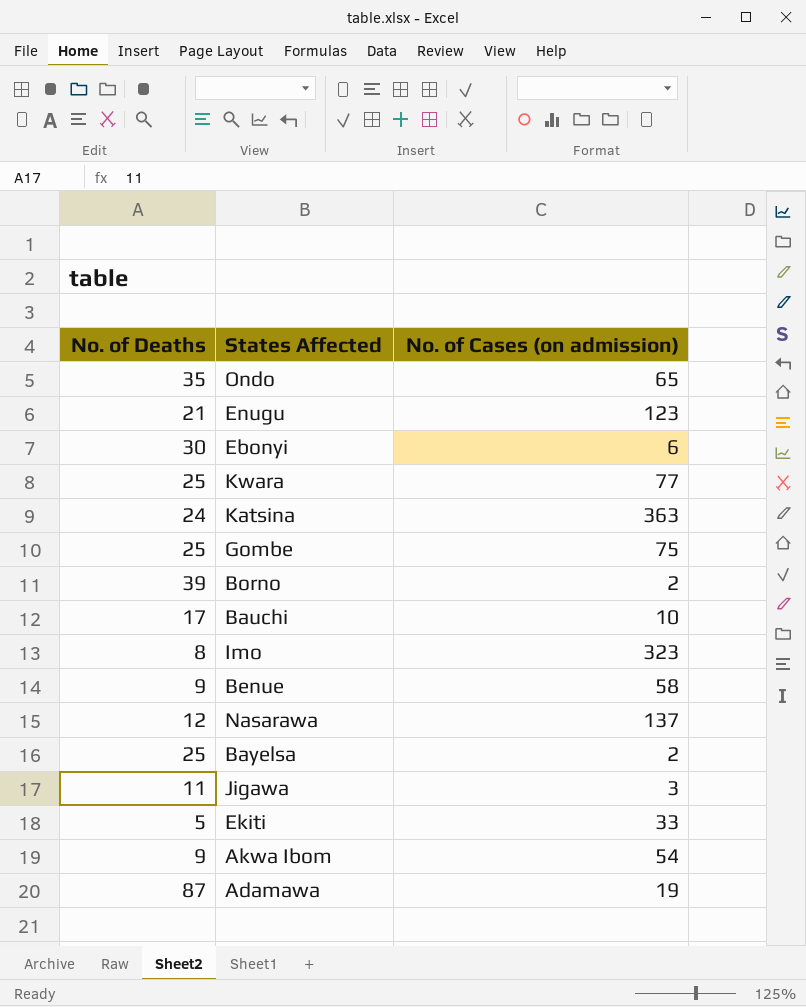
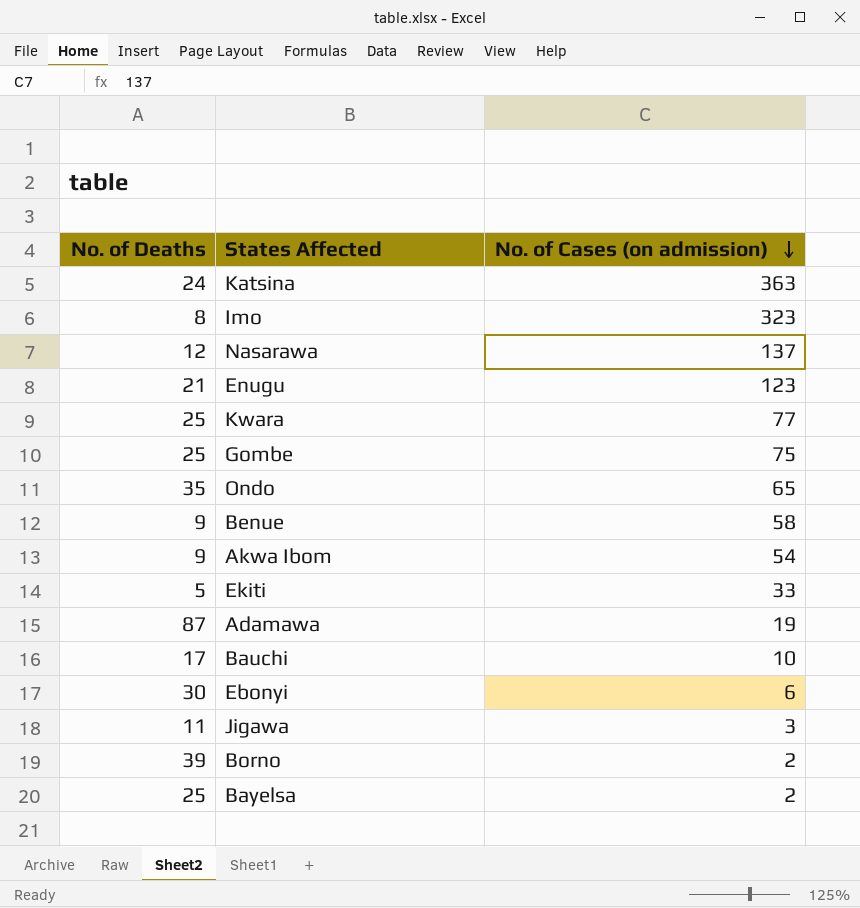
row order: none -> No. of Cases (on admission) descending

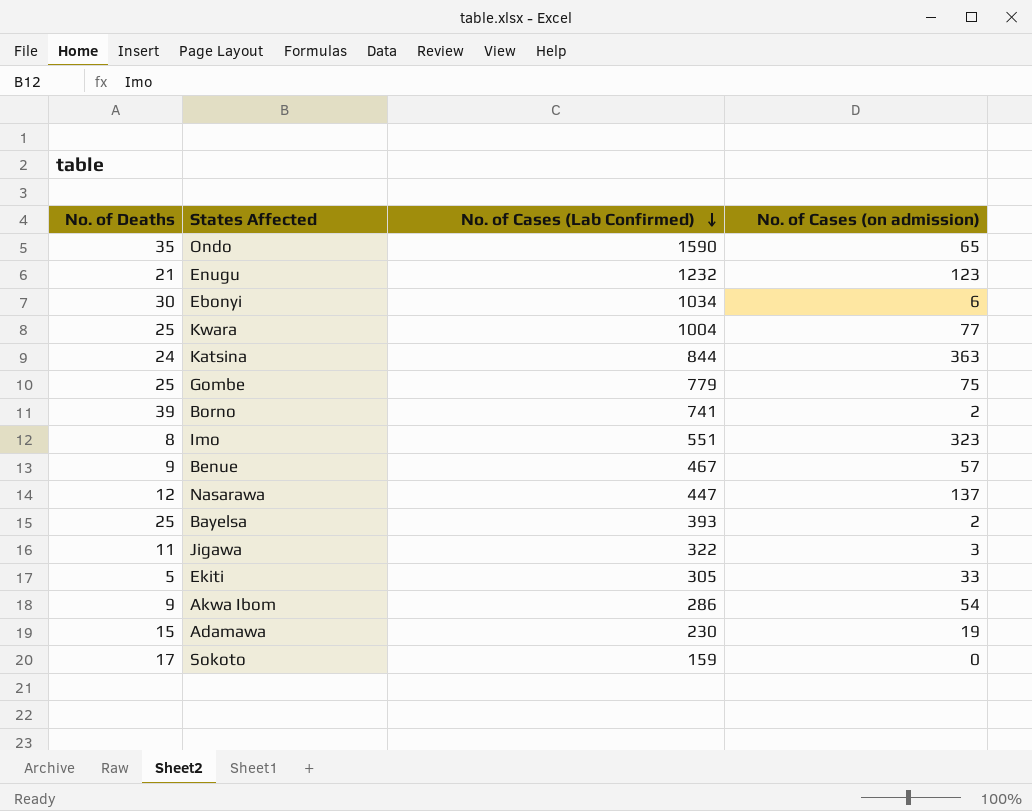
row order: No. of Cases (on admission) descending -> No. of Cases (Lab Confirmed) descending
column No. of Cases (Lab Confirmed) | position: none -> 3
row Bauchi: 17 | 10 -> none
Benue | No. of Cases (on admission): 58 -> 57
Adamawa | No. of Deaths: 87 -> 15
row Sokoto: none -> 17 | 159 | 0

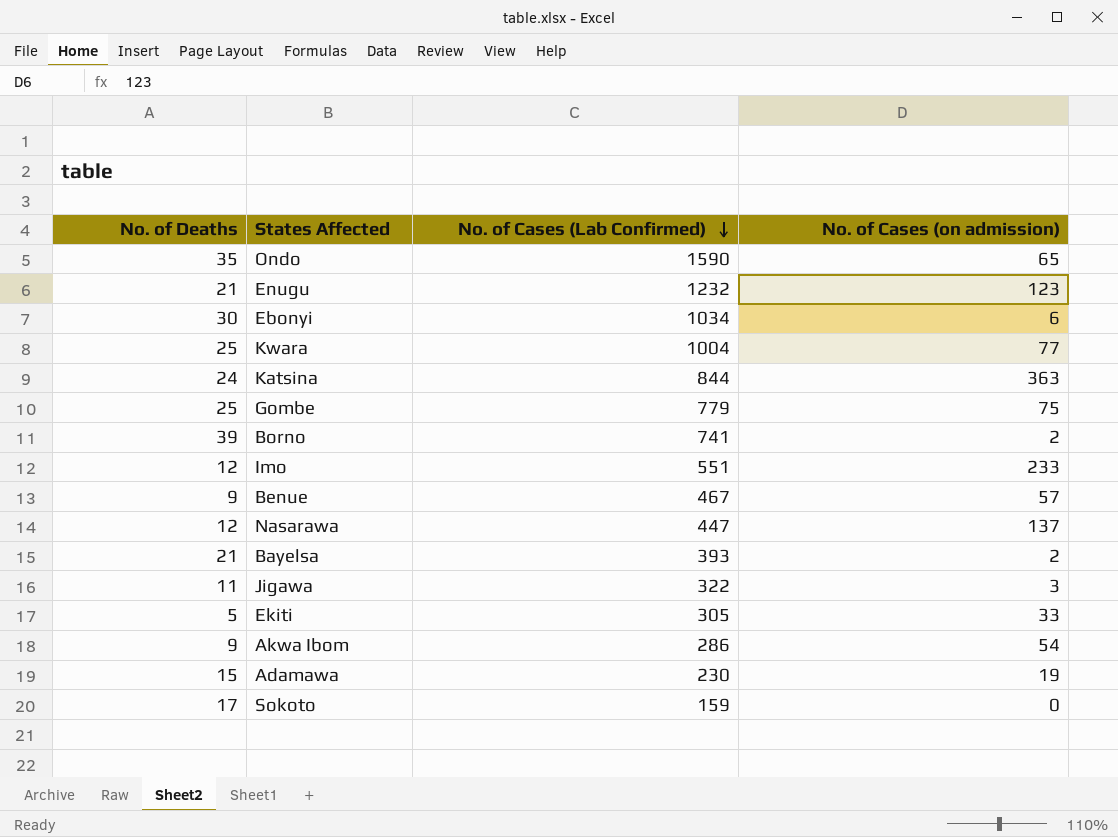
Imo | No. of Deaths: 8 -> 12
Imo | No. of Cases (on admission): 323 -> 233
Bayelsa | No. of Deaths: 25 -> 21

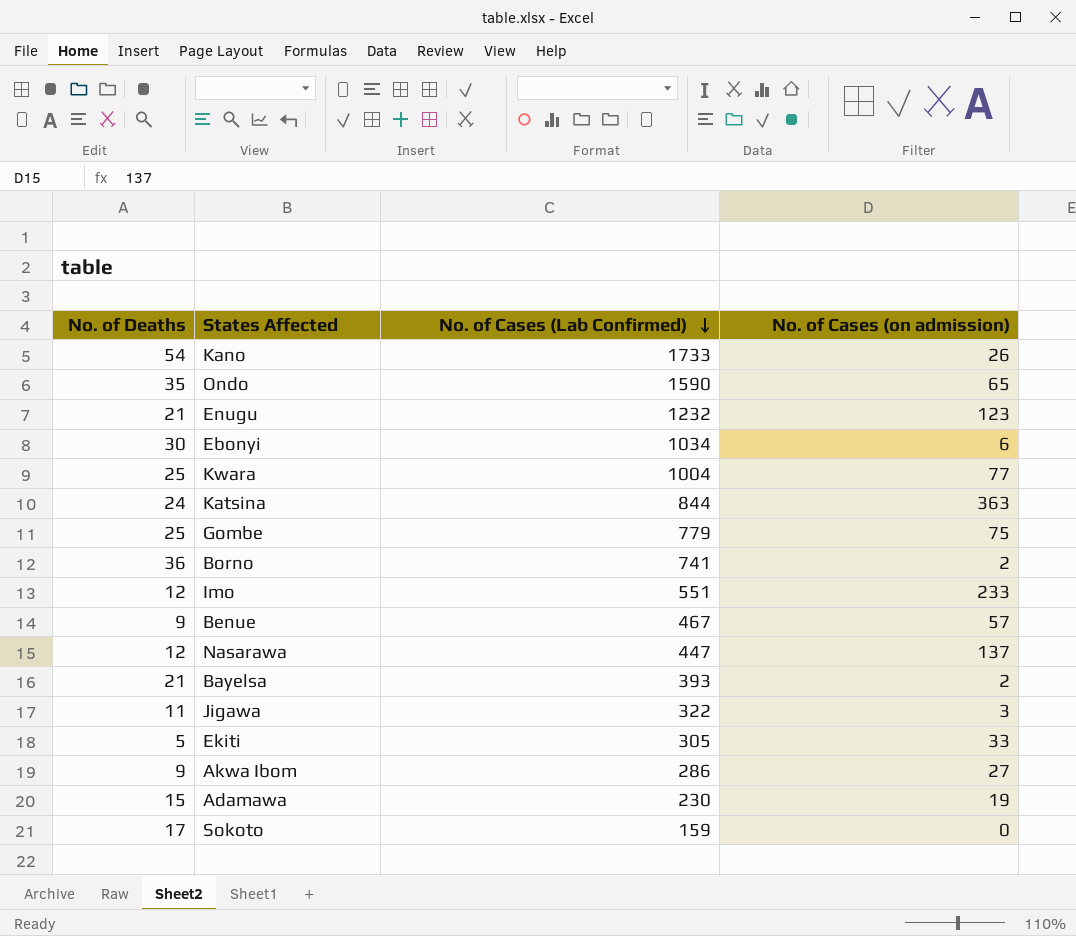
row Kano: none -> 54 | 1733 | 26
Borno | No. of Deaths: 39 -> 36
Akwa Ibom | No. of Cases (on admission): 54 -> 27

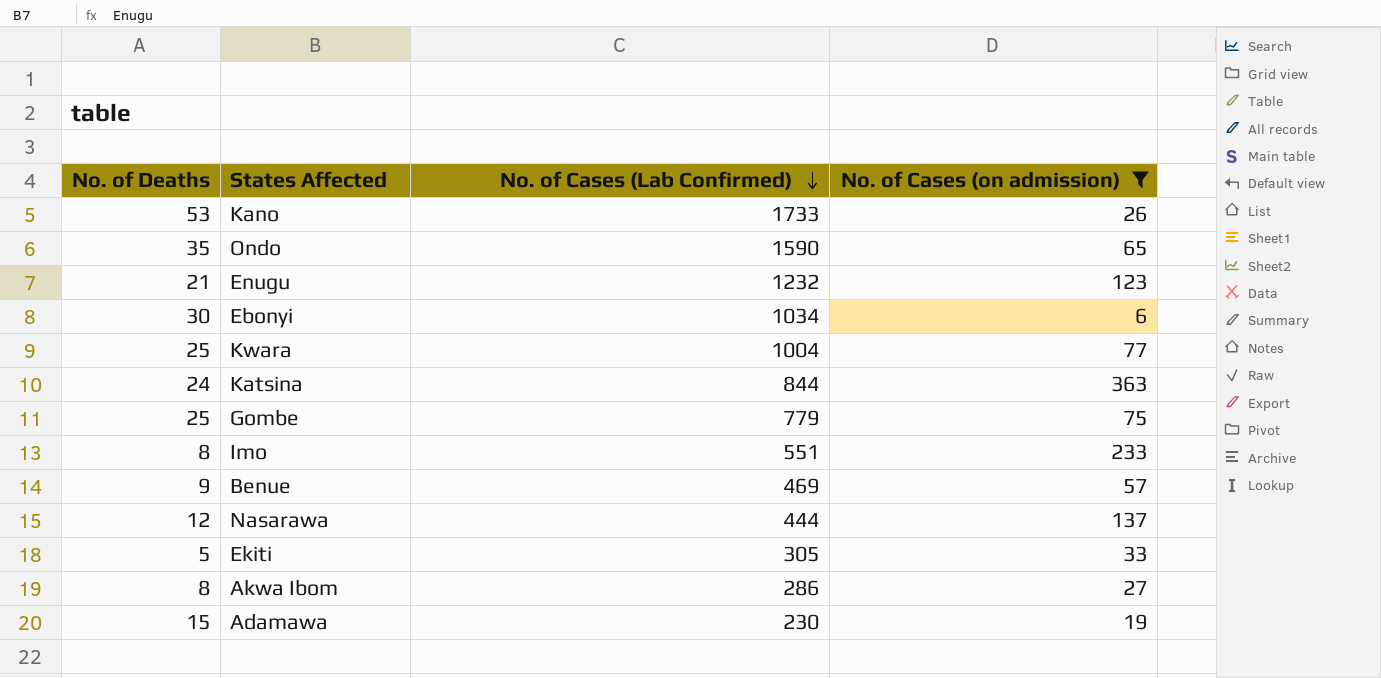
filter: none -> No. of Cases (on admission) >= 6
Kano | No. of Deaths: 54 -> 53
Imo | No. of Deaths: 12 -> 8
Benue | No. of Cases (Lab Confirmed): 467 -> 469
Nasarawa | No. of Cases (Lab Confirmed): 447 -> 444
Akwa Ibom | No. of Deaths: 9 -> 8

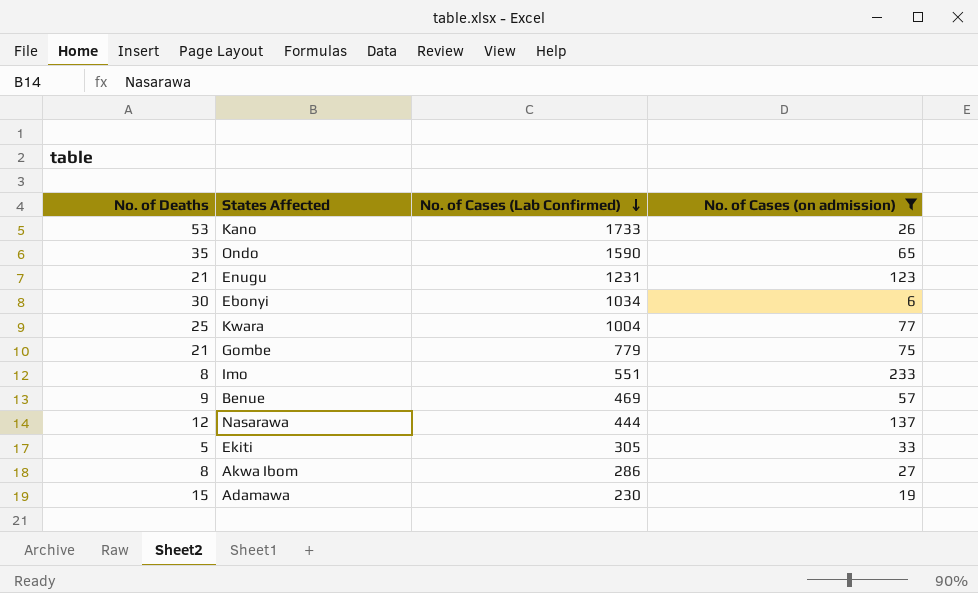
row Katsina: 24 | 844 | 363 -> none
Enugu | No. of Cases (Lab Confirmed): 1232 -> 1231
Gombe | No. of Deaths: 25 -> 21

